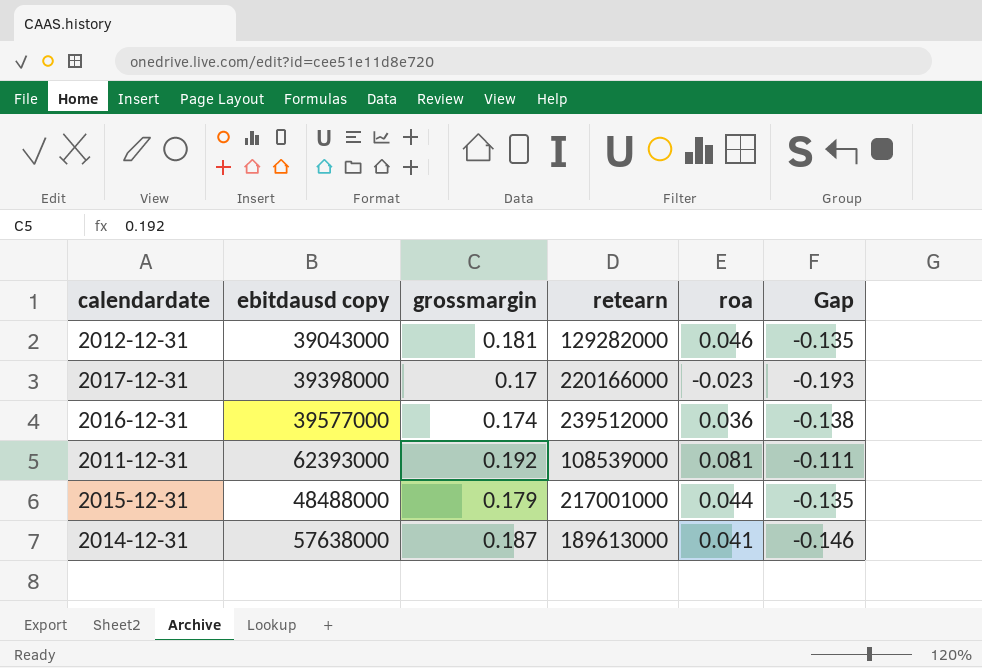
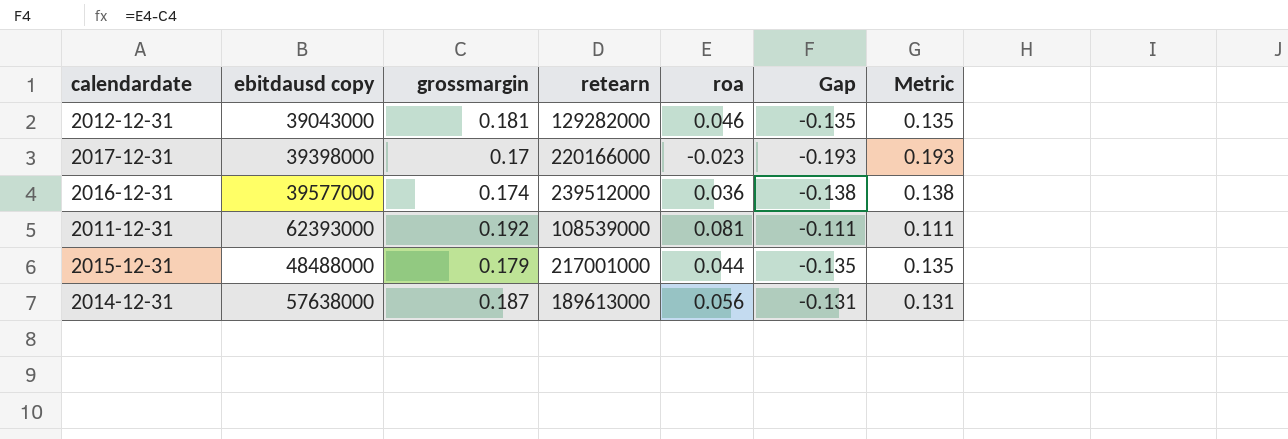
column Metric | formula: none -> [grossmargin] - [roa]
2014-12-31 | roa: 0.041 -> 0.056
2014-12-31 | Gap: -0.146 -> -0.131

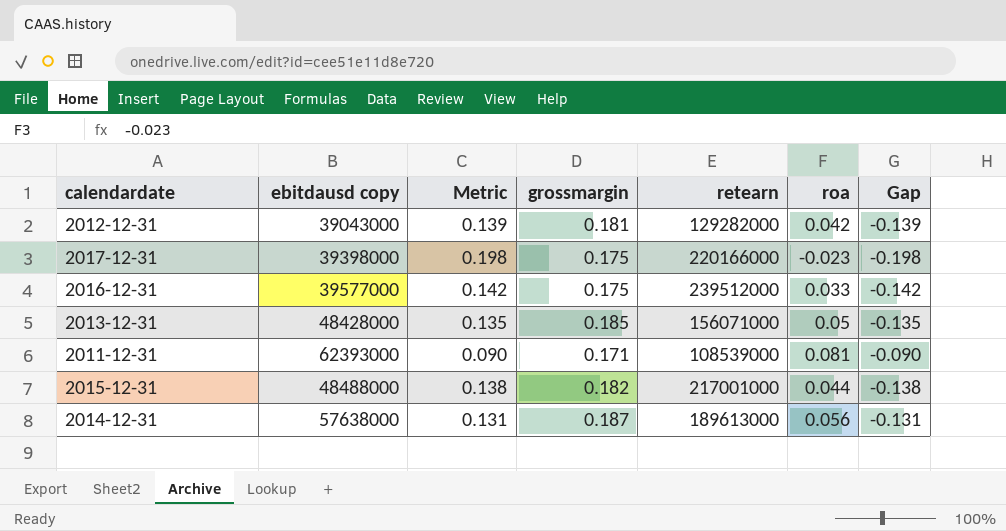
column Metric | position: 7 -> 3
2012-12-31 | Metric: 0.135 -> 0.139
2012-12-31 | roa: 0.046 -> 0.042
2012-12-31 | Gap: -0.135 -> -0.139
2017-12-31 | Metric: 0.193 -> 0.198
2017-12-31 | grossmargin: 0.17 -> 0.175
2017-12-31 | Gap: -0.193 -> -0.198
2016-12-31 | Metric: 0.138 -> 0.142
2016-12-31 | grossmargin: 0.174 -> 0.175
2016-12-31 | roa: 0.036 -> 0.033
2016-12-31 | Gap: -0.138 -> -0.142
row 2013-12-31: none -> 48428000 | 0.135 | 0.185 | 156071000 | 0.05 | -0.135
2011-12-31 | Metric: 0.111 -> 0.090
2011-12-31 | grossmargin: 0.192 -> 0.171
2011-12-31 | Gap: -0.111 -> -0.090
2015-12-31 | Metric: 0.135 -> 0.138
2015-12-31 | grossmargin: 0.179 -> 0.182
2015-12-31 | Gap: -0.135 -> -0.138

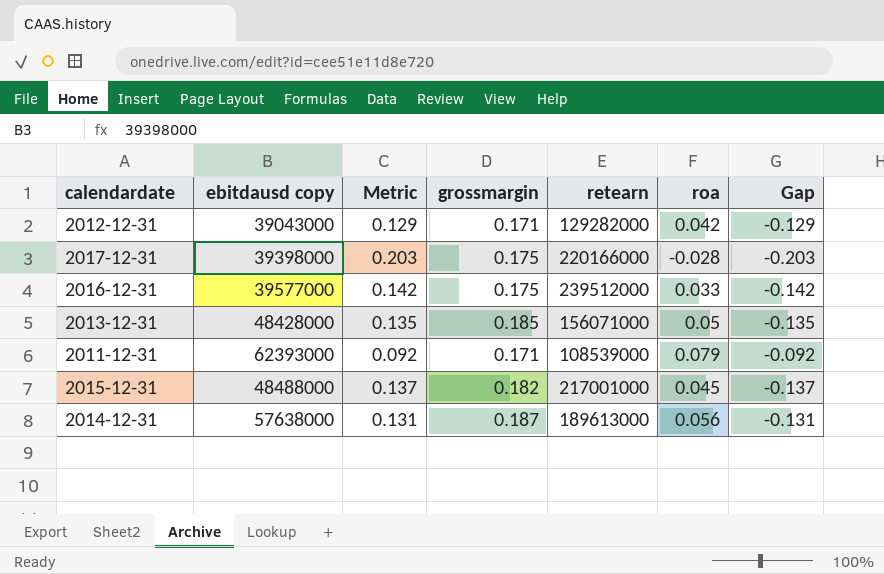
2012-12-31 | Metric: 0.139 -> 0.129
2012-12-31 | grossmargin: 0.181 -> 0.171
2012-12-31 | Gap: -0.139 -> -0.129
2017-12-31 | Metric: 0.198 -> 0.203
2017-12-31 | roa: -0.023 -> -0.028
2017-12-31 | Gap: -0.198 -> -0.203
2011-12-31 | Metric: 0.090 -> 0.092
2011-12-31 | roa: 0.081 -> 0.079
2011-12-31 | Gap: -0.090 -> -0.092
2015-12-31 | Metric: 0.138 -> 0.137
2015-12-31 | roa: 0.044 -> 0.045
2015-12-31 | Gap: -0.138 -> -0.137

